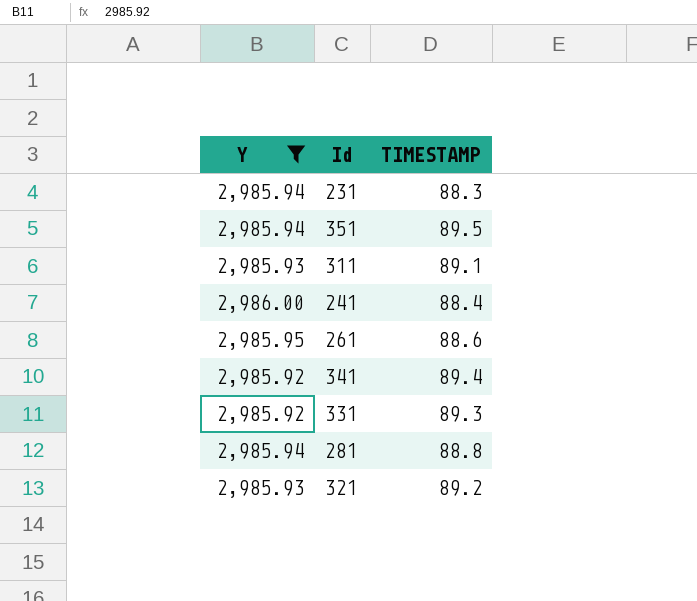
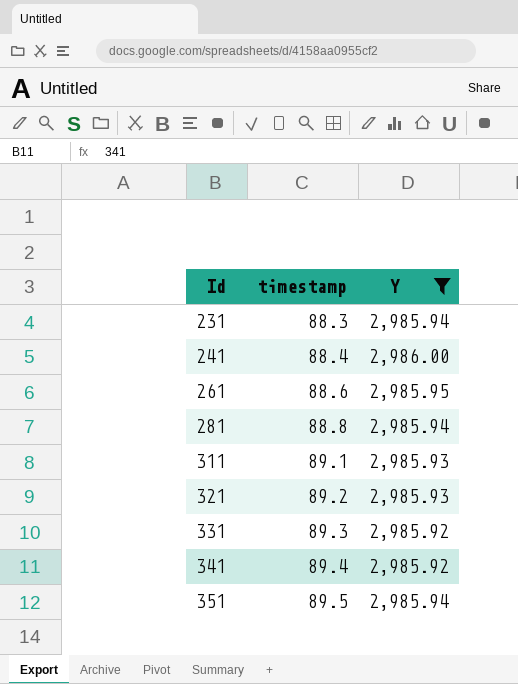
row order: none -> Id ascending
column name: TIMESTAMP -> timestamp
column Y | position: 1 -> 3

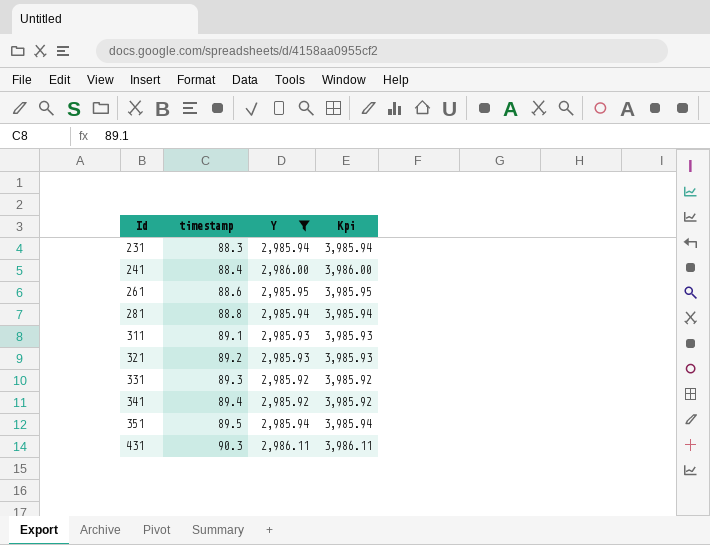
column Kpi | formula: none -> [Y] + 1000
row 431: none -> 90.3 | 2,986.11 | 3,986.11

